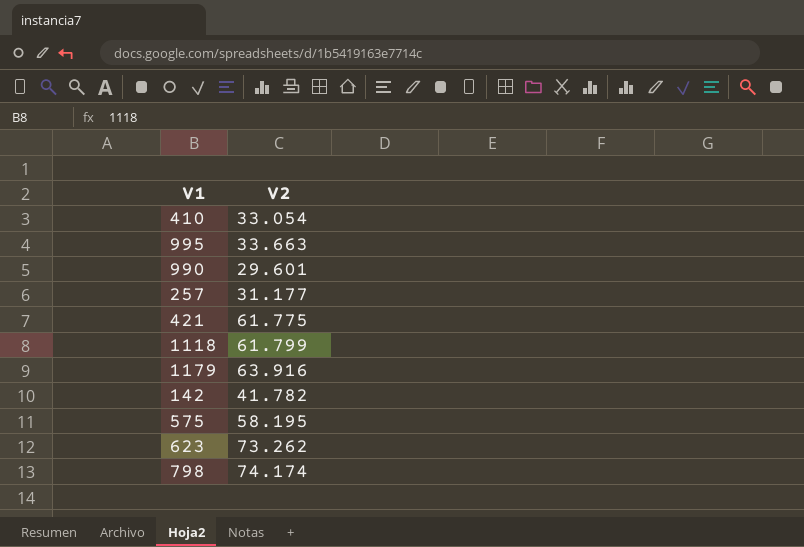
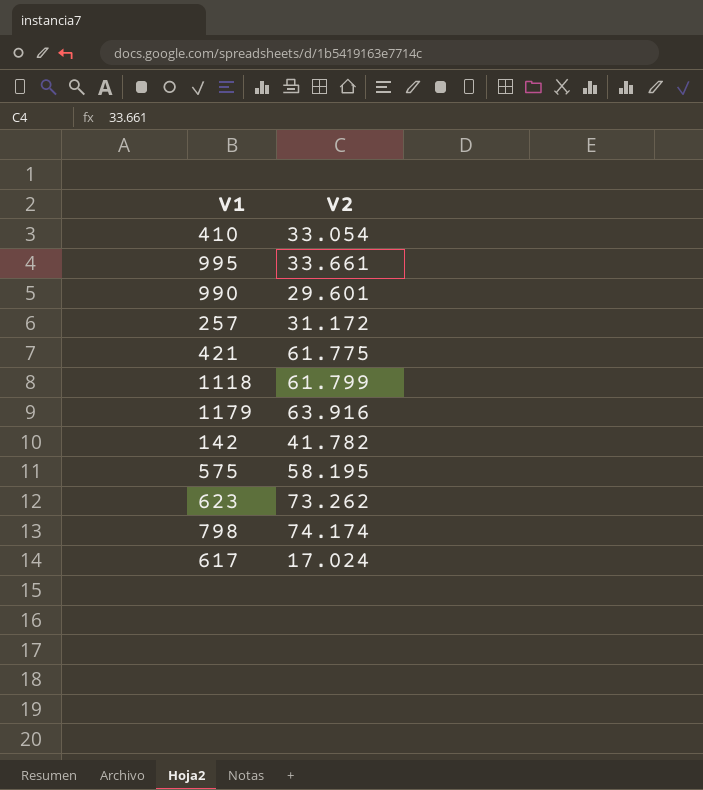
995 | V2: 33.663 -> 33.661
257 | V2: 31.177 -> 31.172
row 617: none -> 17.024

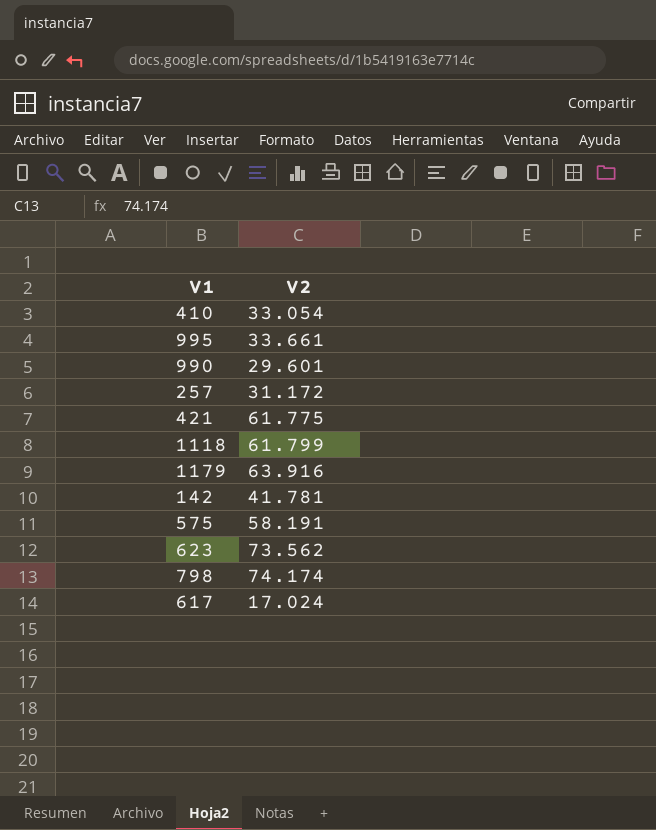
142 | V2: 41.782 -> 41.781
575 | V2: 58.195 -> 58.191
623 | V2: 73.262 -> 73.562

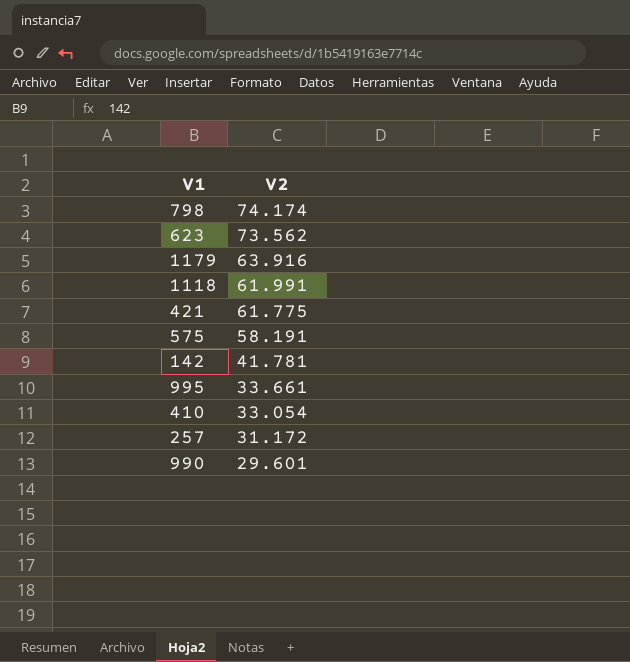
row order: none -> V2 descending
row 617: 17.024 -> none
1118 | V2: 61.799 -> 61.991

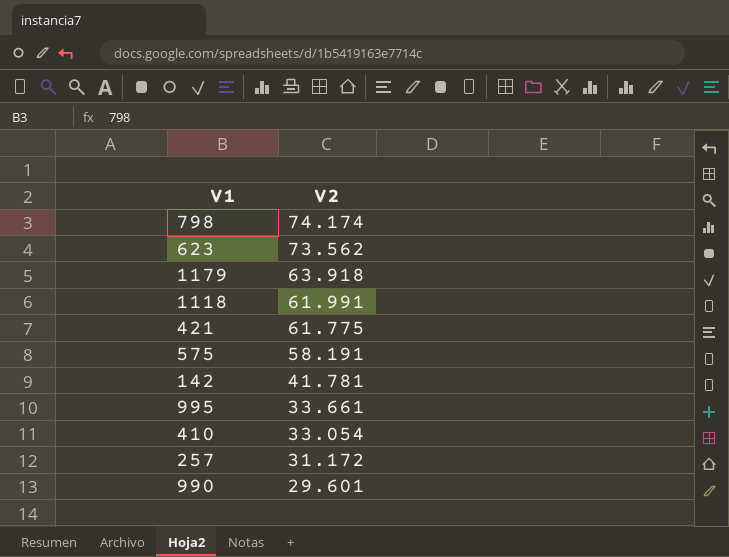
1179 | V2: 63.916 -> 63.918

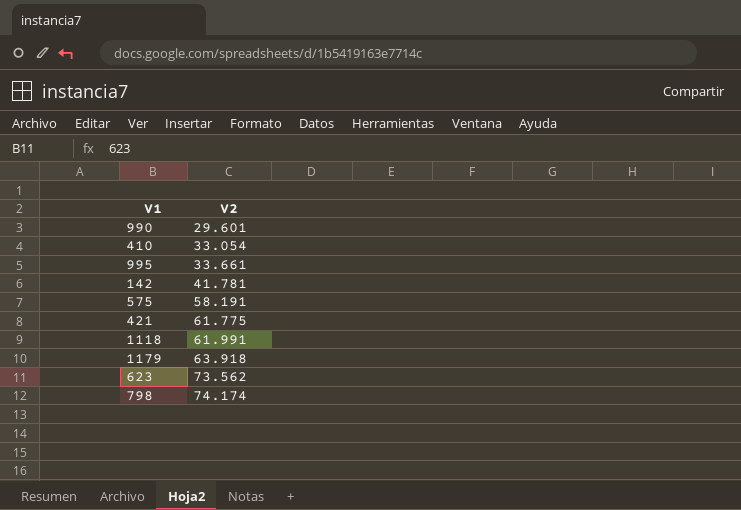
row order: V2 descending -> V2 ascending
row 257: 31.172 -> none

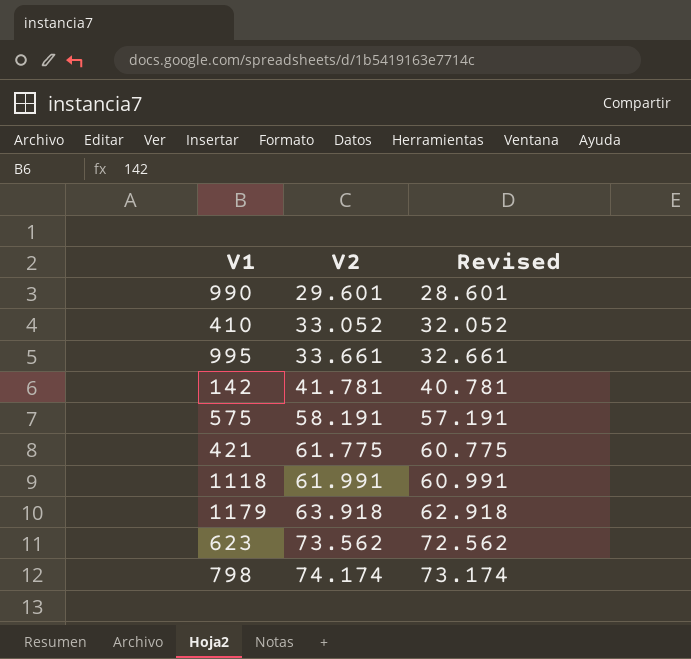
column Revised | formula: none -> [V2] - 1
410 | V2: 33.054 -> 33.052

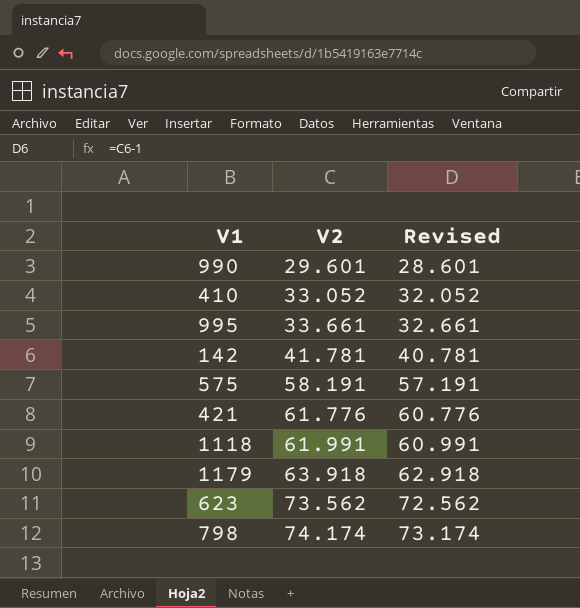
421 | V2: 61.775 -> 61.776
421 | Revised: 60.775 -> 60.776

